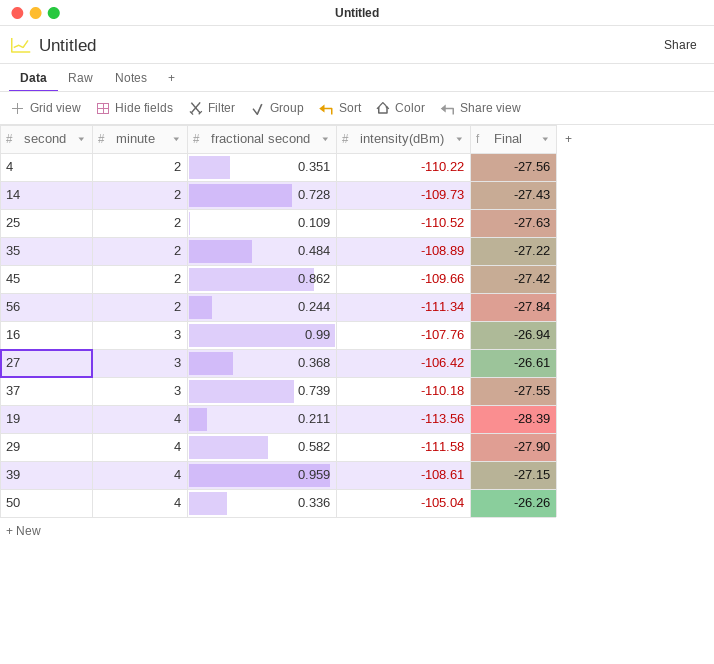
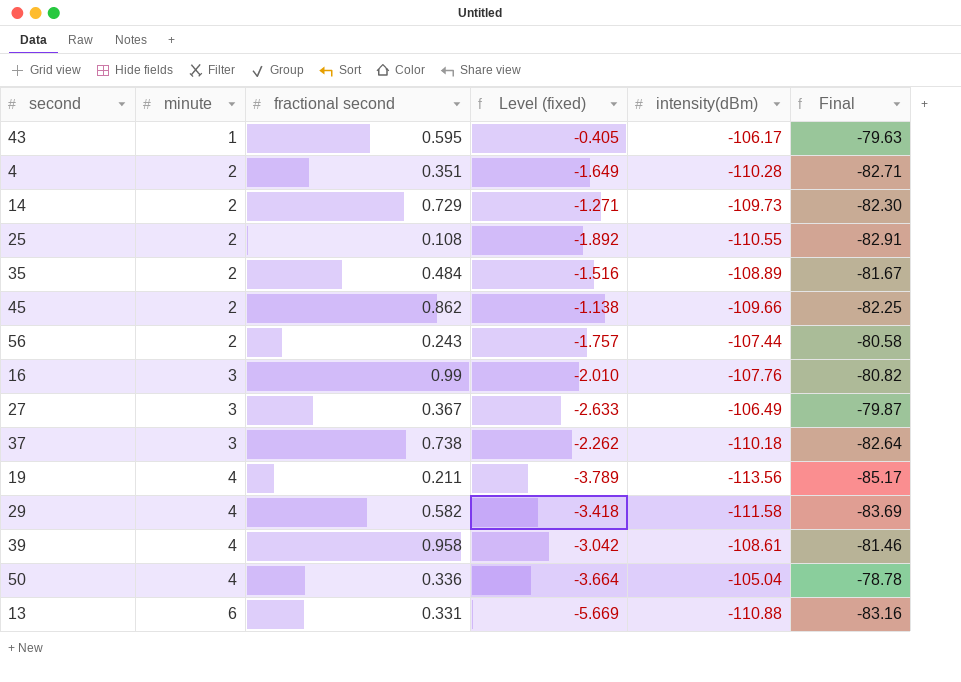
column Level (fixed) | formula: none -> [fractional second] - [minute]
column Final | formula: [intensity(dBm)] * 0.25 -> [intensity(dBm)] * 0.75
row 43: none -> 1 | 0.595 | -0.405 | -106.17 | -79.63
4 | intensity(dBm): -110.22 -> -110.28
14 | fractional second: 0.728 -> 0.729
25 | fractional second: 0.109 -> 0.108
25 | intensity(dBm): -110.52 -> -110.55
56 | fractional second: 0.244 -> 0.243
56 | intensity(dBm): -111.34 -> -107.44
27 | fractional second: 0.368 -> 0.367
27 | intensity(dBm): -106.42 -> -106.49
37 | fractional second: 0.739 -> 0.738
39 | fractional second: 0.959 -> 0.958
row 13: none -> 6 | 0.331 | -5.669 | -110.88 | -83.16

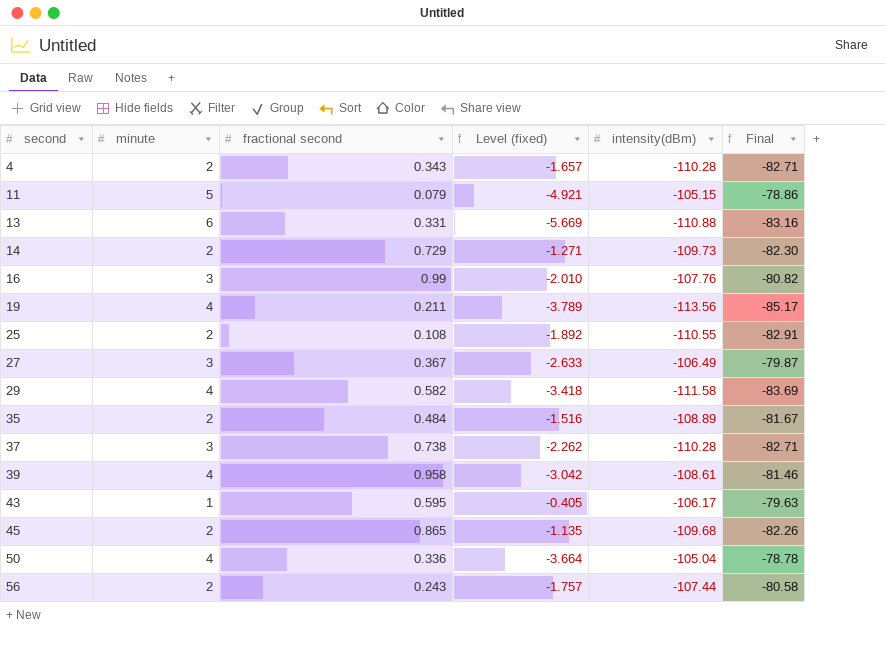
row order: minute ascending -> second ascending
4 | fractional second: 0.351 -> 0.343
4 | Level (fixed): -1.649 -> -1.657
row 11: none -> 5 | 0.079 | -4.921 | -105.15 | -78.86
37 | intensity(dBm): -110.18 -> -110.28
37 | Final: -82.64 -> -82.71
45 | fractional second: 0.862 -> 0.865
45 | Level (fixed): -1.138 -> -1.135
45 | intensity(dBm): -109.66 -> -109.68
45 | Final: -82.25 -> -82.26

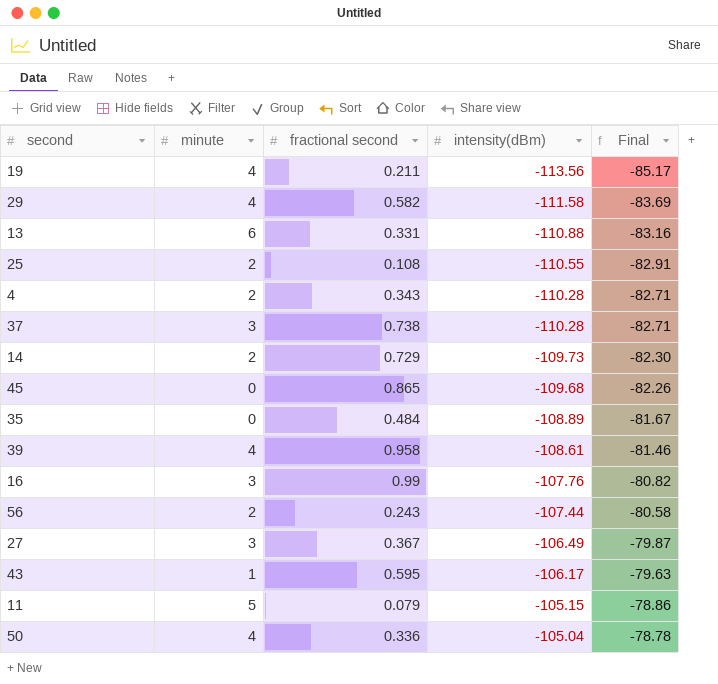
row order: second ascending -> intensity(dBm) ascending
column Level (fixed) | formula: [fractional second] - [minute] -> none
45 | minute: 2 -> 0
35 | minute: 2 -> 0

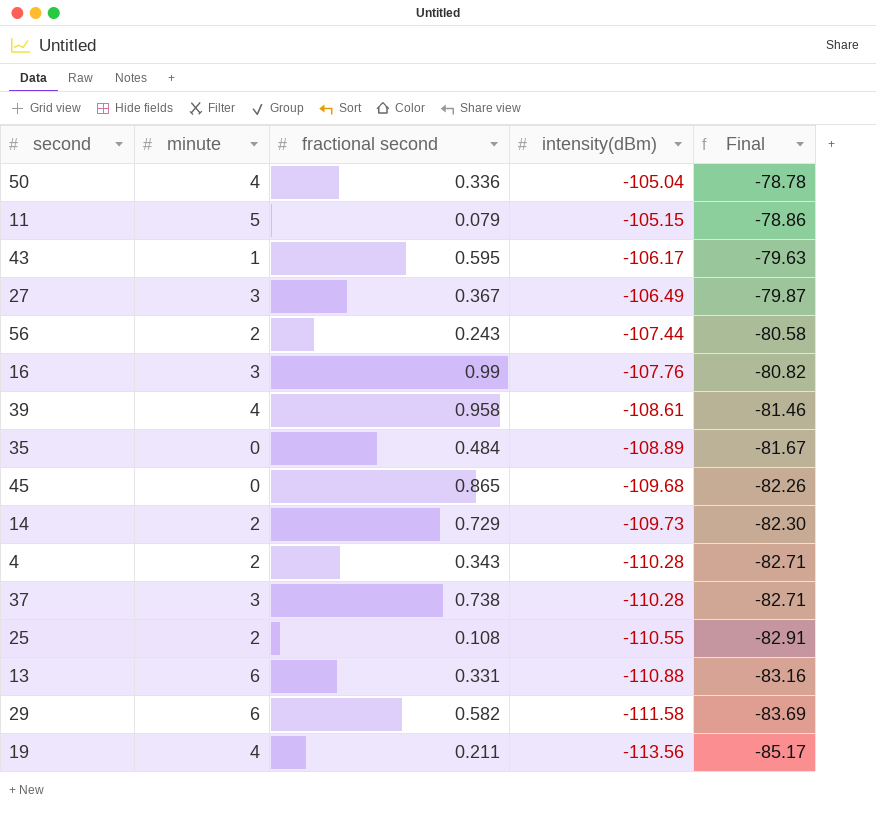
row order: intensity(dBm) ascending -> intensity(dBm) descending
29 | minute: 4 -> 6

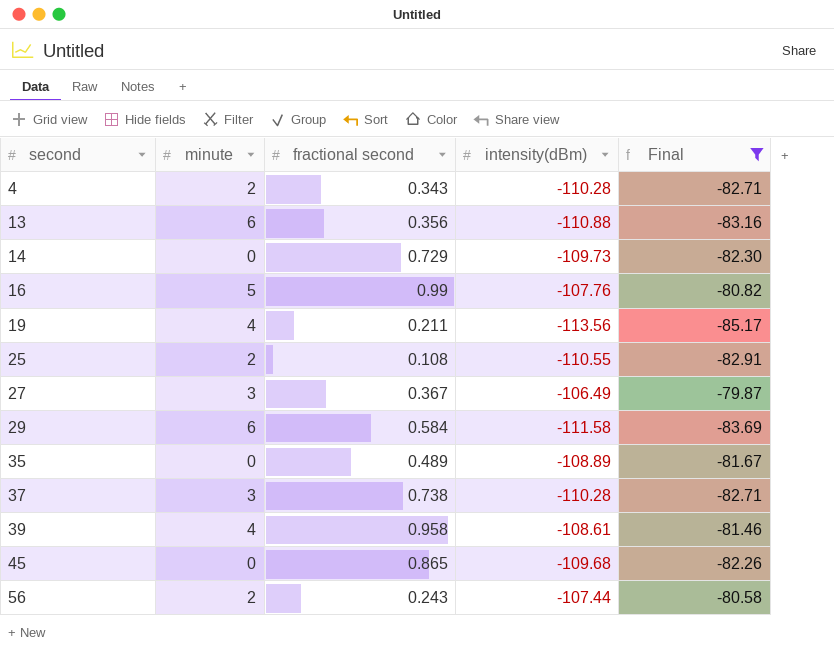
filter: none -> Final <= -79.87
row order: intensity(dBm) descending -> second ascending
13 | fractional second: 0.331 -> 0.356
14 | minute: 2 -> 0
16 | minute: 3 -> 5
29 | fractional second: 0.582 -> 0.584
35 | fractional second: 0.484 -> 0.489

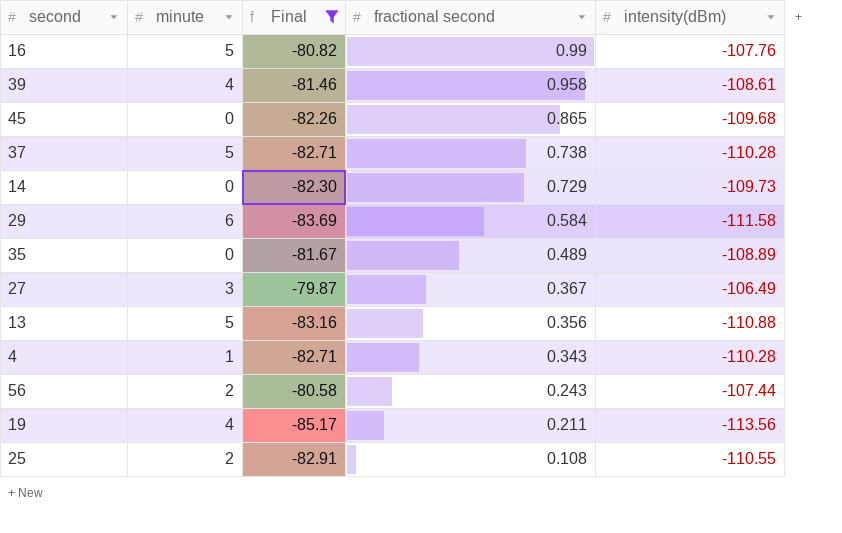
row order: second ascending -> fractional second descending
column Final | position: 5 -> 3
37 | minute: 3 -> 5
13 | minute: 6 -> 5
4 | minute: 2 -> 1

